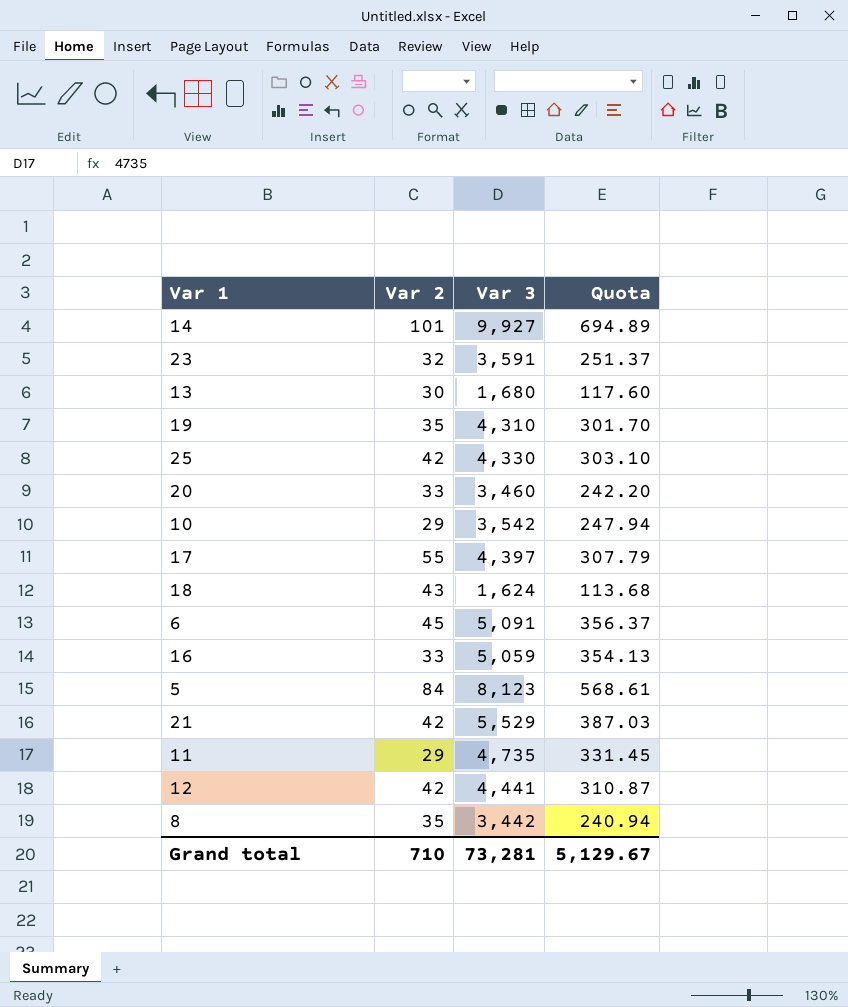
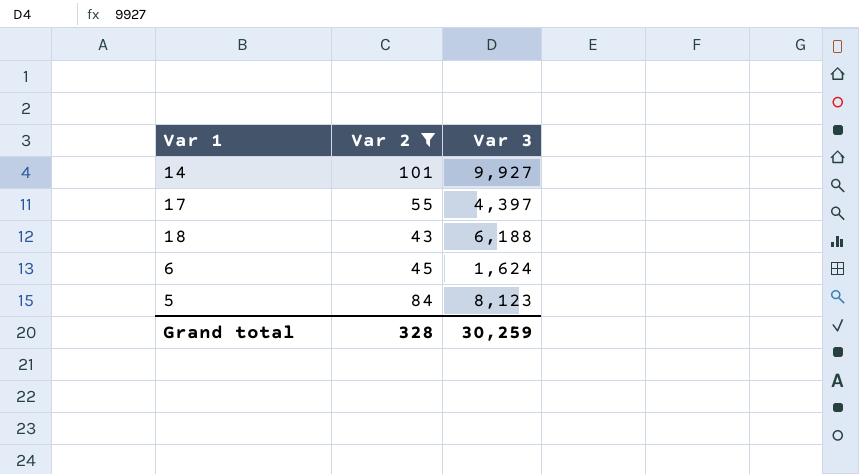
filter: none -> Var 2 >= 43
column Quota | formula: [Var 3] * 0.07 -> none
18 | Var 3: 1,624 -> 6,188
6 | Var 3: 5,091 -> 1,624
Grand total | Var 2: 710 -> 328
Grand total | Var 3: 73,281 -> 30,259

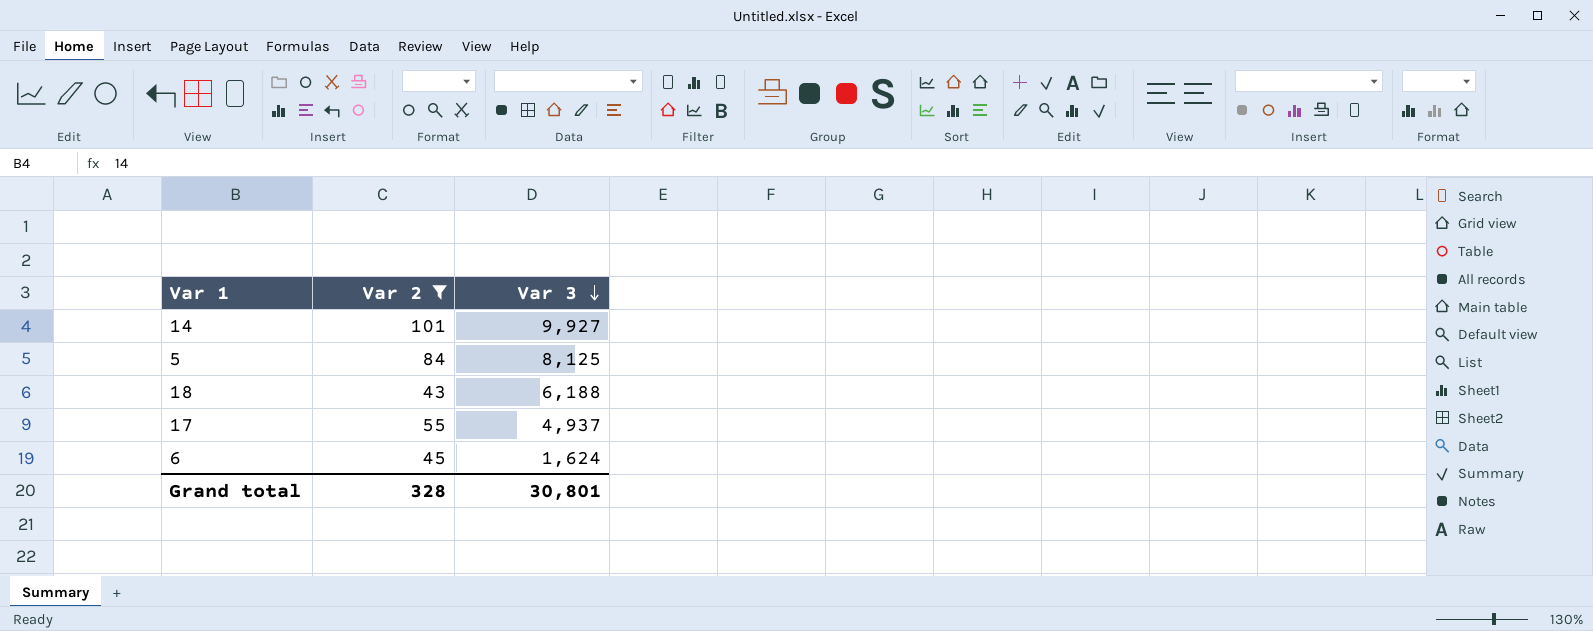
row order: none -> Var 3 descending
5 | Var 3: 8,123 -> 8,125
17 | Var 3: 4,397 -> 4,937
Grand total | Var 3: 30,259 -> 30,801

